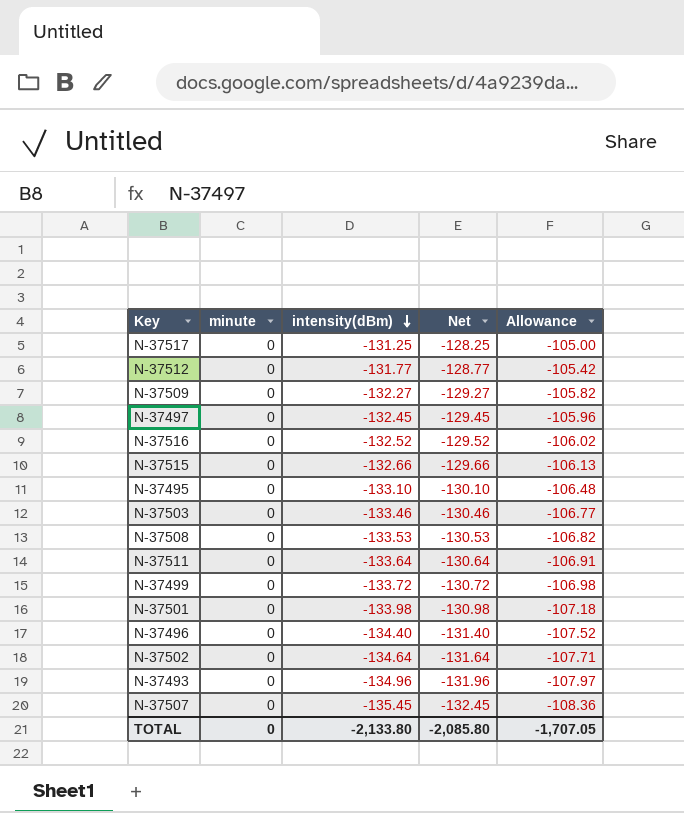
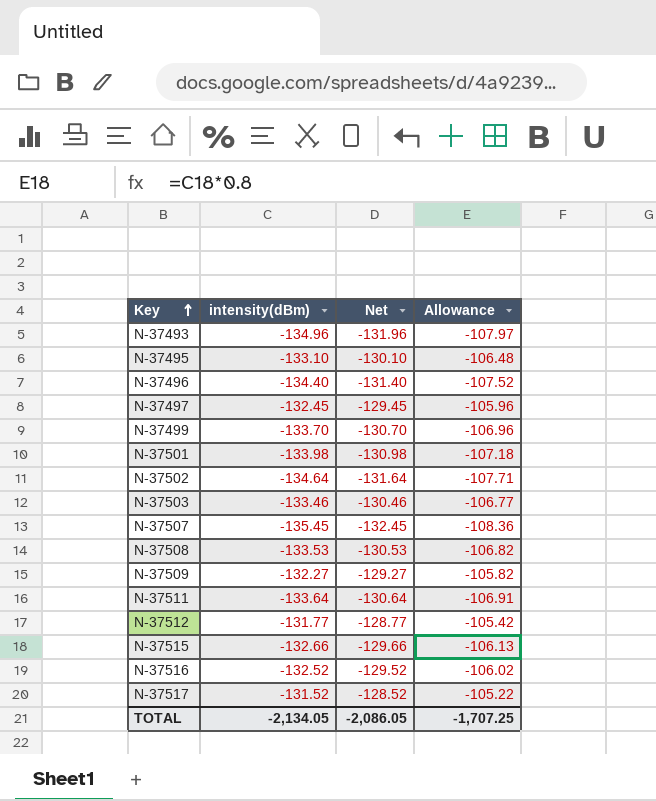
row order: intensity(dBm) descending -> Key ascending
column minute | position: 2 -> none
N-37499 | intensity(dBm): -133.72 -> -133.70
N-37499 | Net: -130.72 -> -130.70
N-37499 | Allowance: -106.98 -> -106.96
N-37517 | intensity(dBm): -131.25 -> -131.52
N-37517 | Net: -128.25 -> -128.52
N-37517 | Allowance: -105.00 -> -105.22
TOTAL | intensity(dBm): -2,133.80 -> -2,134.05
TOTAL | Net: -2,085.80 -> -2,086.05
TOTAL | Allowance: -1,707.05 -> -1,707.25

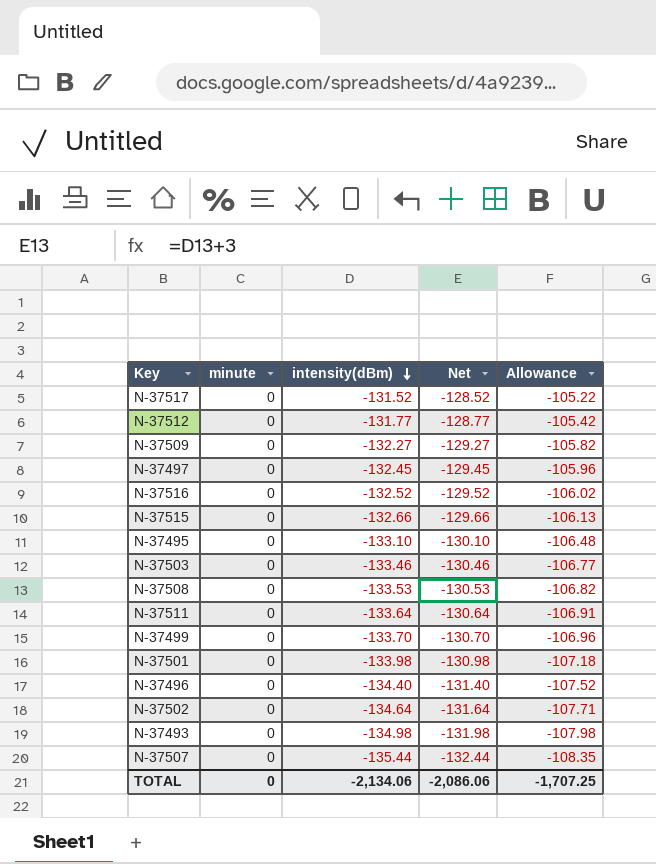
row order: Key ascending -> intensity(dBm) descending
column minute | position: none -> 2
N-37493 | intensity(dBm): -134.96 -> -134.98
N-37493 | Net: -131.96 -> -131.98
N-37493 | Allowance: -107.97 -> -107.98
N-37507 | intensity(dBm): -135.45 -> -135.44
N-37507 | Net: -132.45 -> -132.44
N-37507 | Allowance: -108.36 -> -108.35
TOTAL | intensity(dBm): -2,134.05 -> -2,134.06
TOTAL | Net: -2,086.05 -> -2,086.06

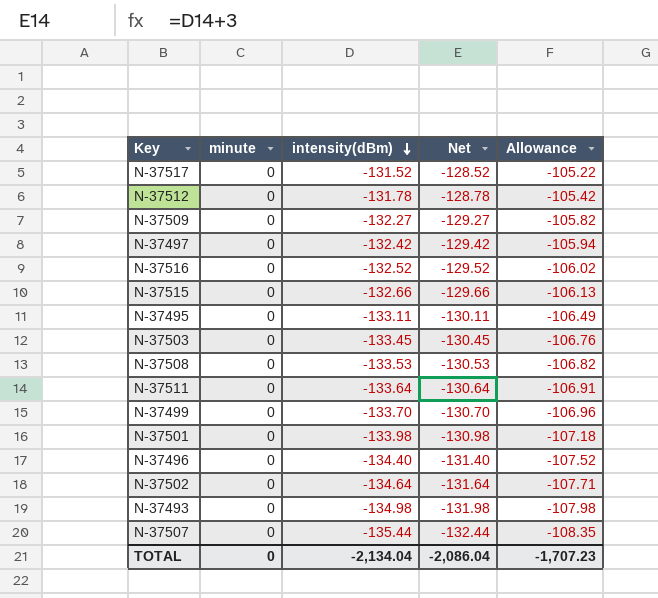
N-37512 | intensity(dBm): -131.77 -> -131.78
N-37512 | Net: -128.77 -> -128.78
N-37497 | intensity(dBm): -132.45 -> -132.42
N-37497 | Net: -129.45 -> -129.42
N-37497 | Allowance: -105.96 -> -105.94
N-37495 | intensity(dBm): -133.10 -> -133.11
N-37495 | Net: -130.10 -> -130.11
N-37495 | Allowance: -106.48 -> -106.49
N-37503 | intensity(dBm): -133.46 -> -133.45
N-37503 | Net: -130.46 -> -130.45
N-37503 | Allowance: -106.77 -> -106.76
TOTAL | intensity(dBm): -2,134.06 -> -2,134.04
TOTAL | Net: -2,086.06 -> -2,086.04
TOTAL | Allowance: -1,707.25 -> -1,707.23

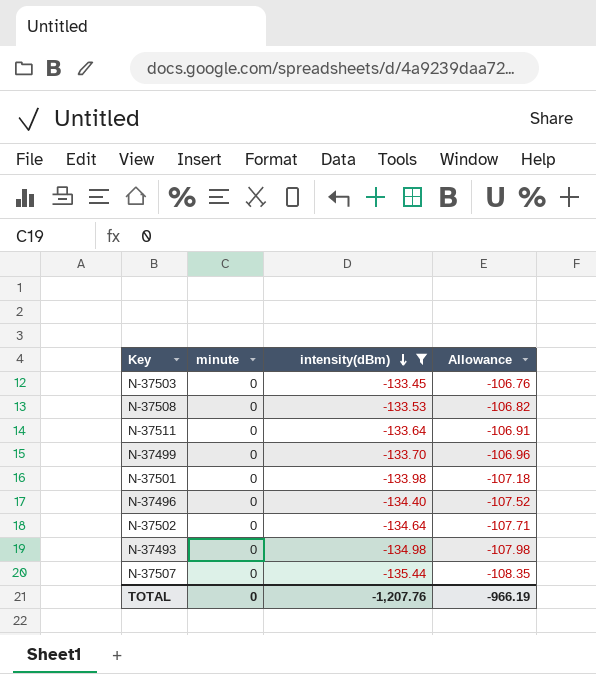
filter: none -> intensity(dBm) <= -133.45
column Net | formula: [intensity(dBm)] + 3 -> none
TOTAL | intensity(dBm): -2,134.04 -> -1,207.76
TOTAL | Allowance: -1,707.23 -> -966.19

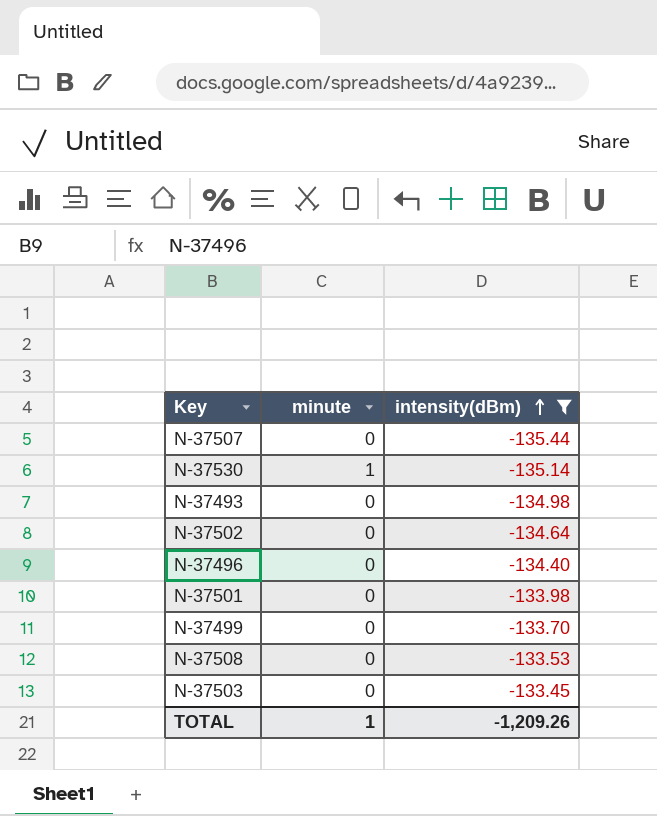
row order: intensity(dBm) descending -> intensity(dBm) ascending
column Allowance | formula: [intensity(dBm)] * 0.8 -> none
row N-37511: 0 | -133.64 | -106.91 -> none
row N-37530: none -> 1 | -135.14
TOTAL | minute: 0 -> 1
TOTAL | intensity(dBm): -1,207.76 -> -1,209.26

